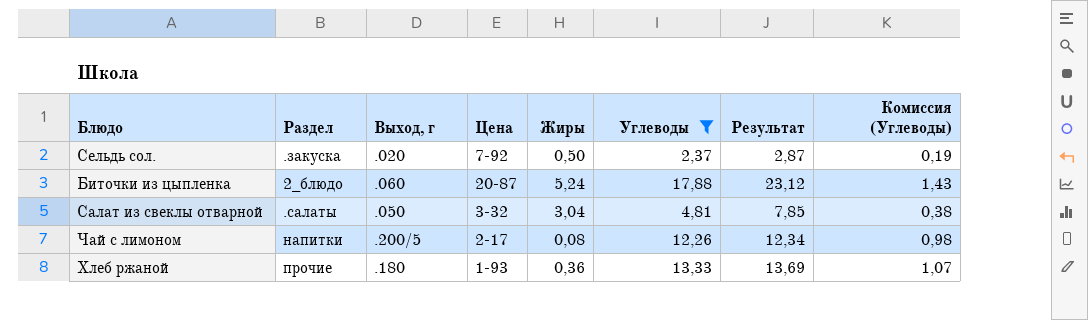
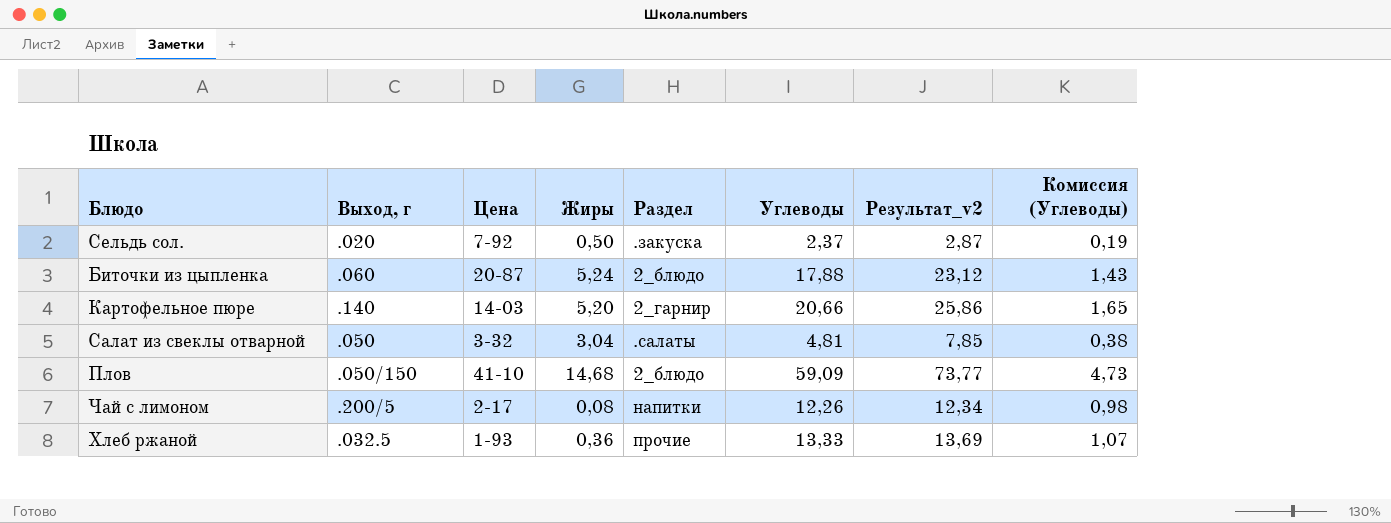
filter: Углеводы <= 17,88 -> none
column Раздел | position: 2 -> 5
column name: Результат -> Результат_v2
Хлеб ржаной | Выход, г: .180 -> .032.5

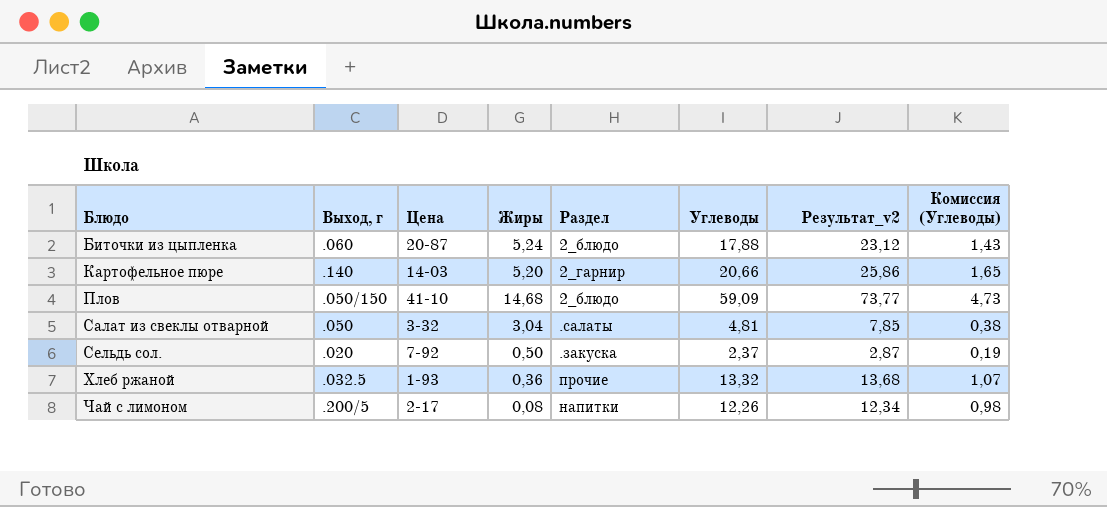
row order: none -> Блюдо ascending
Хлеб ржаной | Углеводы: 13,33 -> 13,32
Хлеб ржаной | Результат_v2: 13,69 -> 13,68

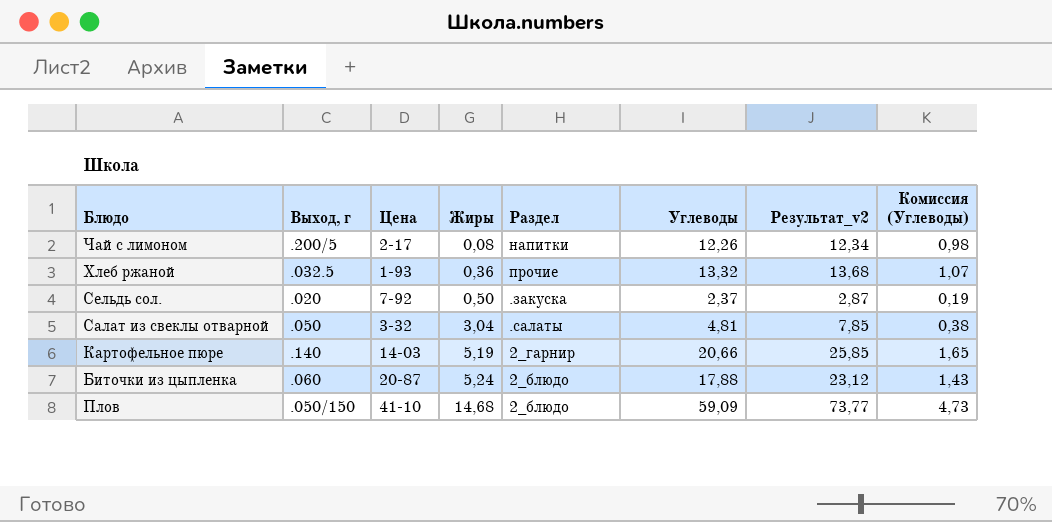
row order: Блюдо ascending -> Жиры ascending
Картофельное пюре | Жиры: 5,20 -> 5,19
Картофельное пюре | Результат_v2: 25,86 -> 25,85

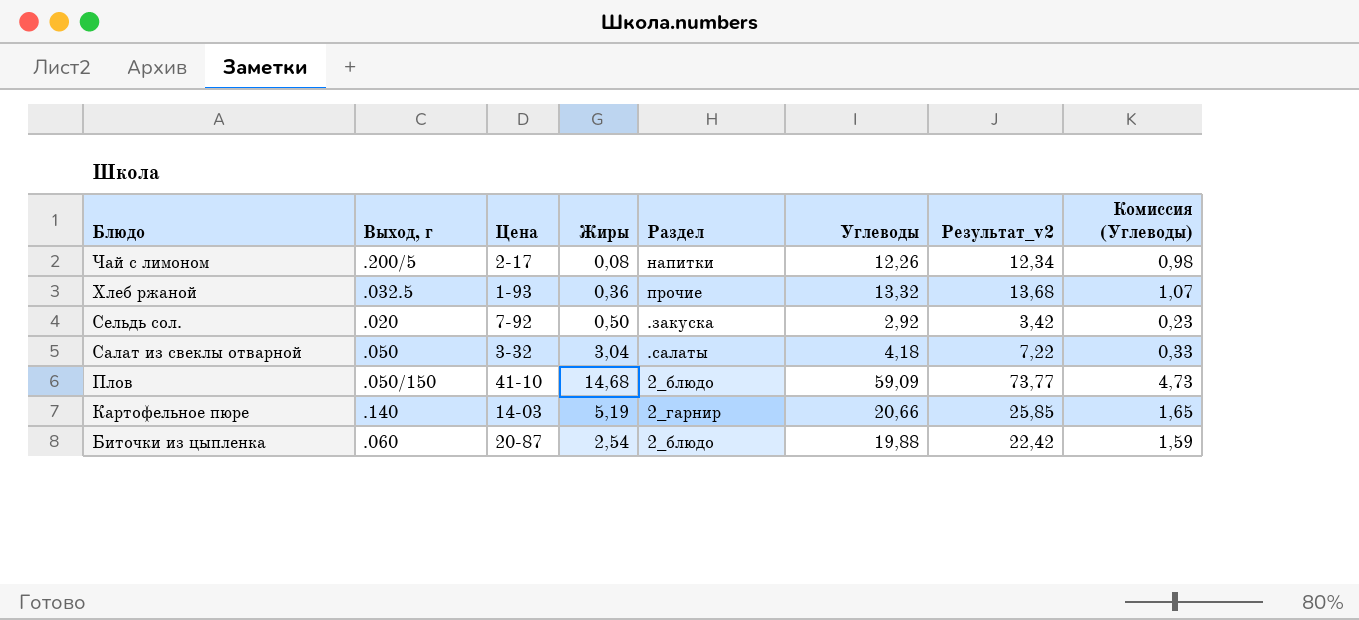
row order: Жиры ascending -> Блюдо descending
Сельдь сол. | Углеводы: 2,37 -> 2,92
Сельдь сол. | Результат_v2: 2,87 -> 3,42
Сельдь сол. | Комиссия (Углеводы): 0,19 -> 0,23
Салат из свеклы отварной | Углеводы: 4,81 -> 4,18
Салат из свеклы отварной | Результат_v2: 7,85 -> 7,22
Салат из свеклы отварной | Комиссия (Углеводы): 0,38 -> 0,33
Биточки из цыпленка | Жиры: 5,24 -> 2,54
Биточки из цыпленка | Углеводы: 17,88 -> 19,88
Биточки из цыпленка | Результат_v2: 23,12 -> 22,42
Биточки из цыпленка | Комиссия (Углеводы): 1,43 -> 1,59

